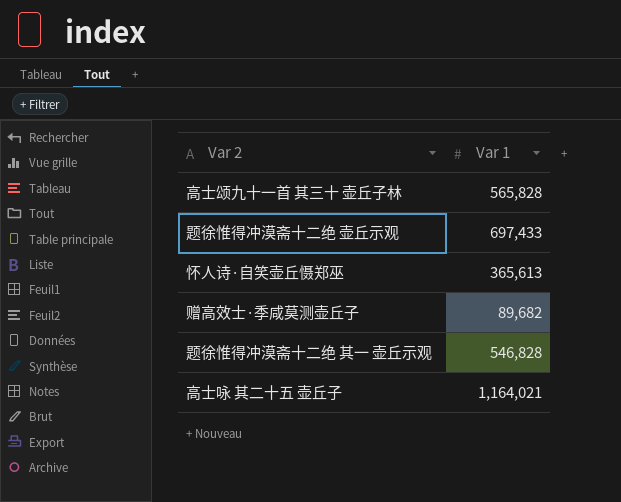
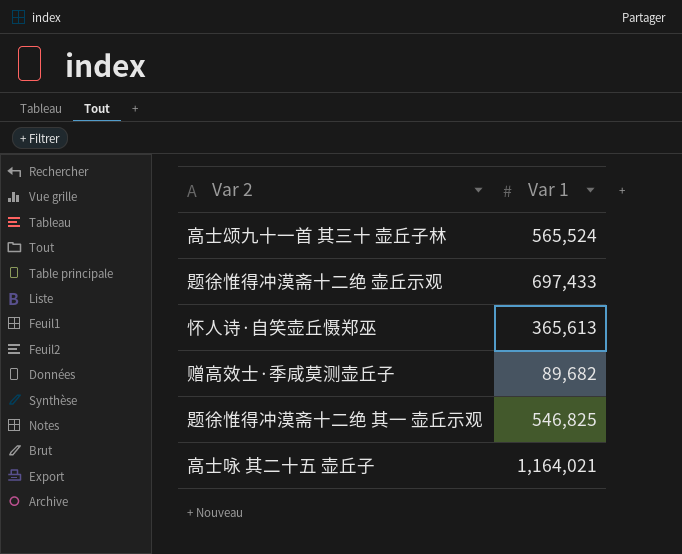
高士颂九十一首 其三十 壶丘子林 | Var 1: 565,828 -> 565,524
题徐惟得冲漠斋十二绝 其一 壶丘示观 | Var 1: 546,828 -> 546,825

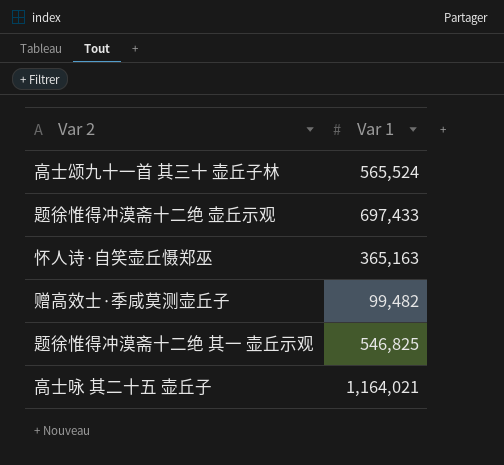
怀人诗·自笑壶丘慑郑巫 | Var 1: 365,613 -> 365,163
赠高效士·季咸莫测壶丘子 | Var 1: 89,682 -> 99,482

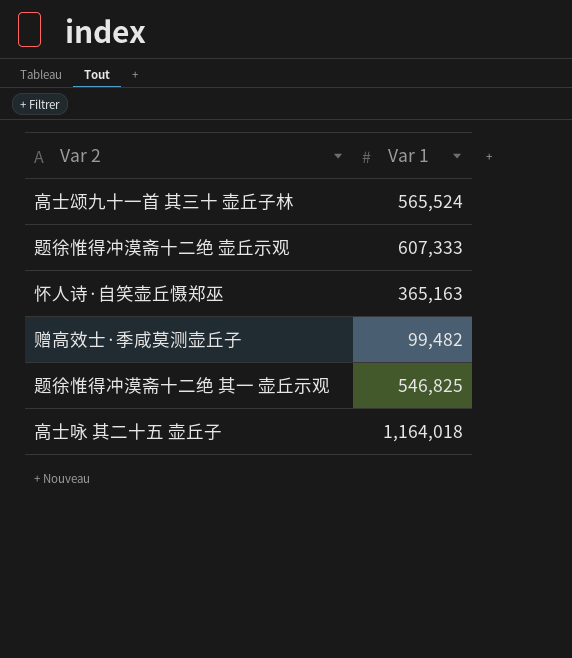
题徐惟得冲漠斋十二绝 壶丘示观 | Var 1: 697,433 -> 607,333
高士咏 其二十五 壶丘子 | Var 1: 1,164,021 -> 1,164,018

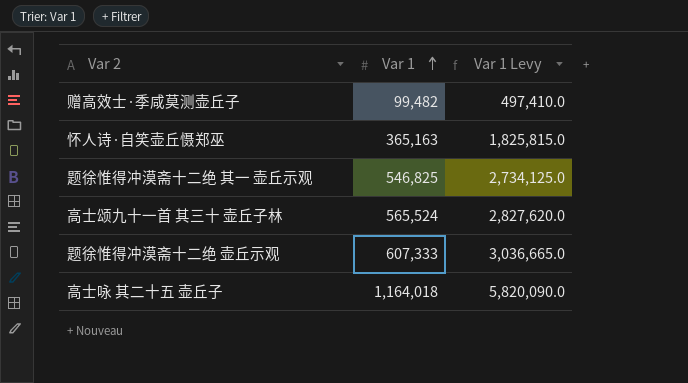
row order: none -> Var 1 ascending
column Var 1 Levy | formula: none -> [Var 1] * 5

